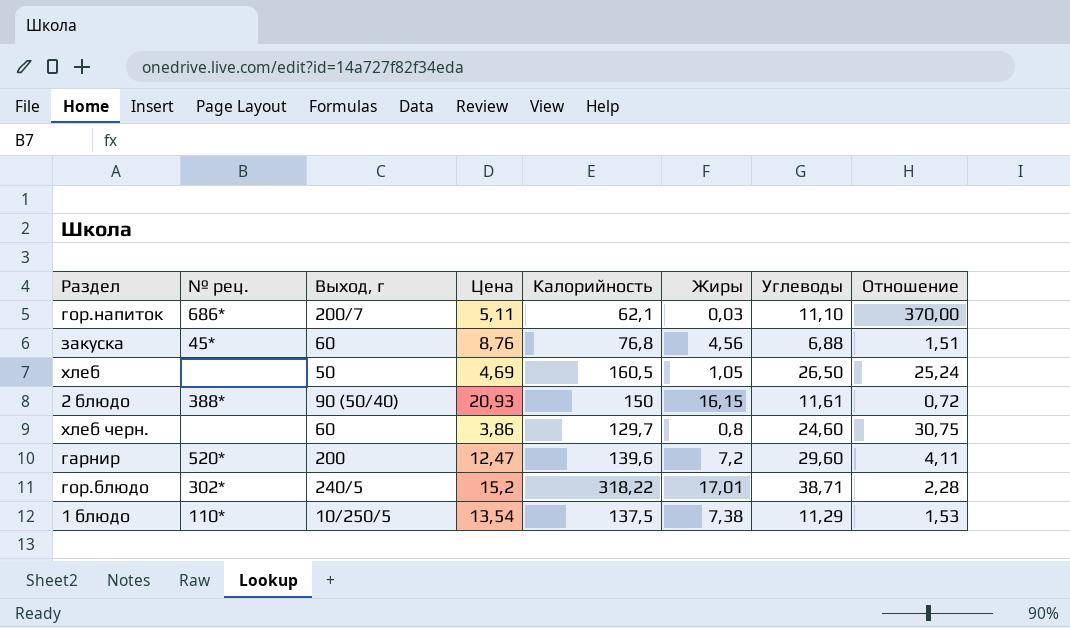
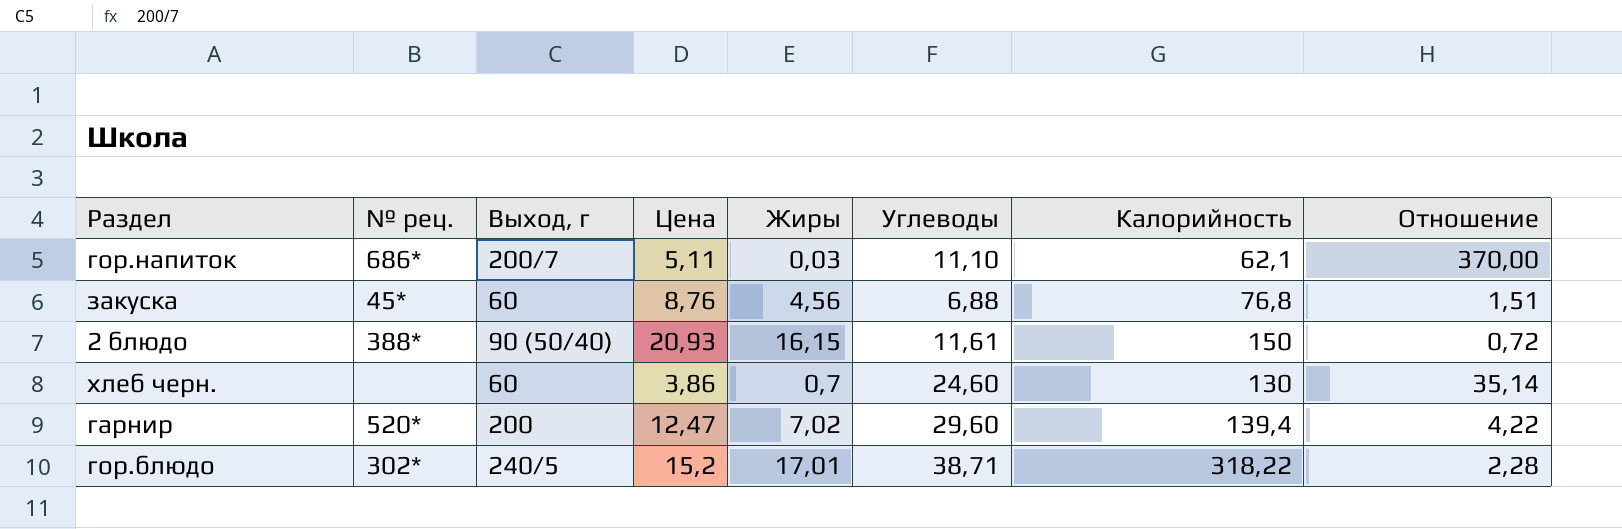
column Калорийность | position: 5 -> 7
row хлеб: none | 50 | 4,69 | 160,5 | 1,05 | 26,50 | 25,24 -> none
row 1 блюдо: 110* | 10/250/5 | 13,54 | 137,5 | 7,38 | 11,29 | 1,53 -> none
хлеб черн. | Жиры: 0,8 -> 0,7
хлеб черн. | Калорийность: 129,7 -> 130
хлеб черн. | Отношение: 30,75 -> 35,14
гарнир | Жиры: 7,2 -> 7,02
гарнир | Калорийность: 139,6 -> 139,4
гарнир | Отношение: 4,11 -> 4,22

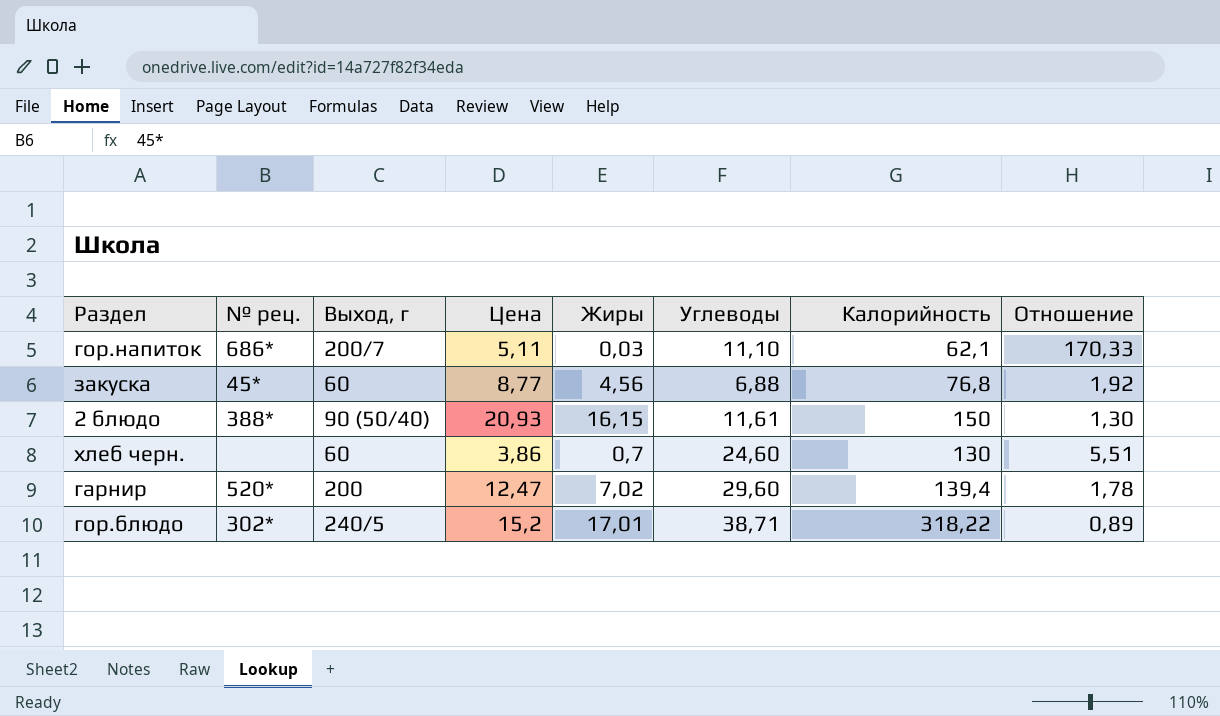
column Отношение | formula: [Углеводы] / [Жиры] -> [Цена] / [Жиры]
закуска | Цена: 8,76 -> 8,77

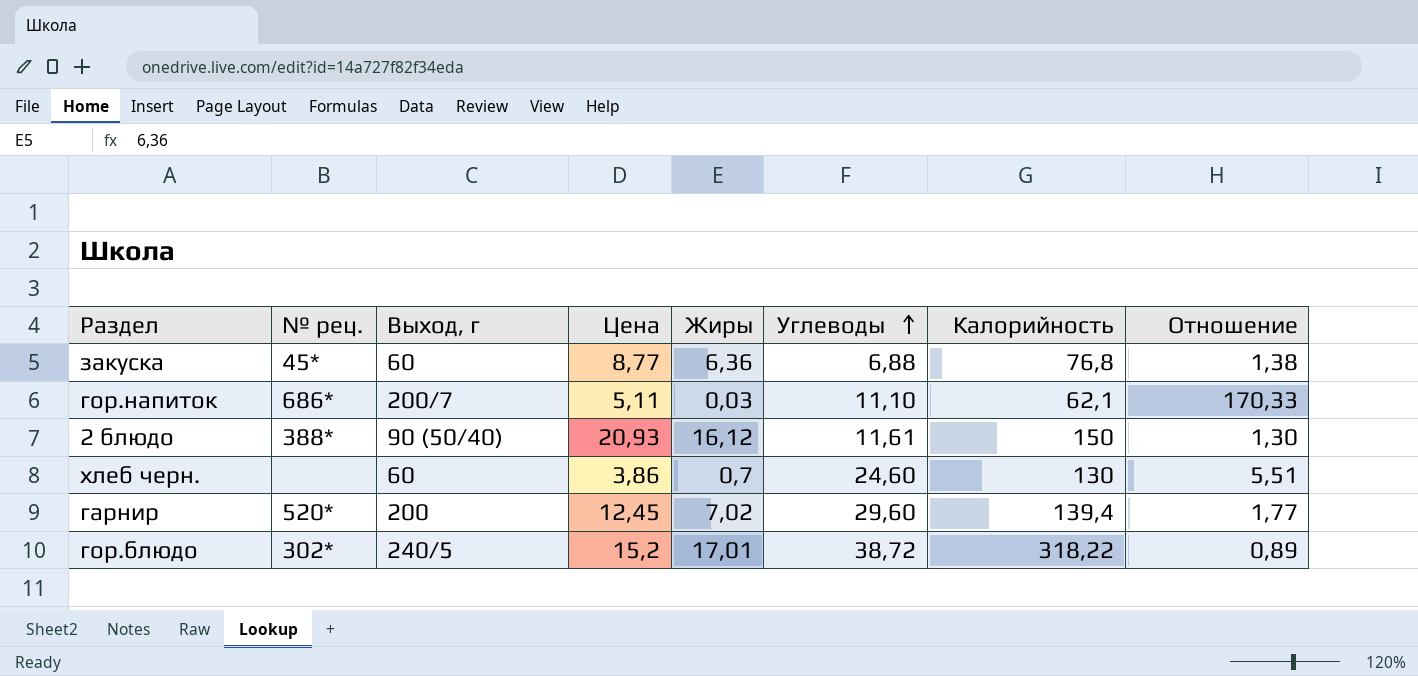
row order: none -> Углеводы ascending
закуска | Жиры: 4,56 -> 6,36
закуска | Отношение: 1,92 -> 1,38
2 блюдо | Жиры: 16,15 -> 16,12
гарнир | Цена: 12,47 -> 12,45
гарнир | Отношение: 1,78 -> 1,77
гор.блюдо | Углеводы: 38,71 -> 38,72

